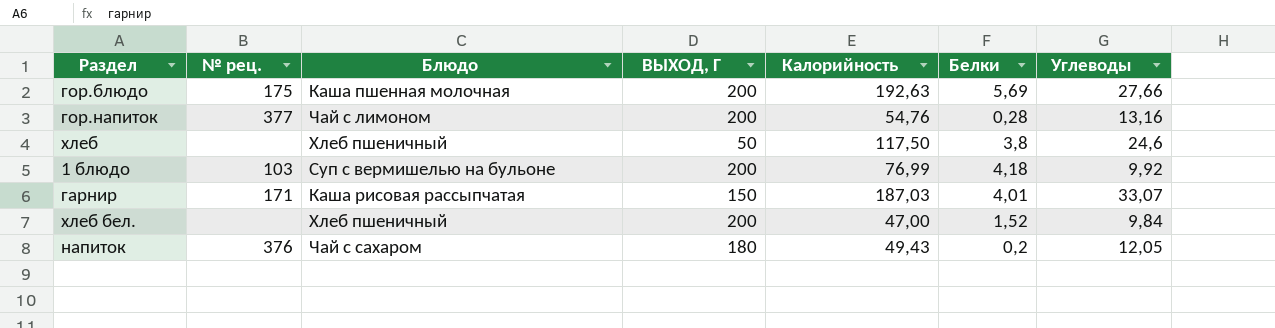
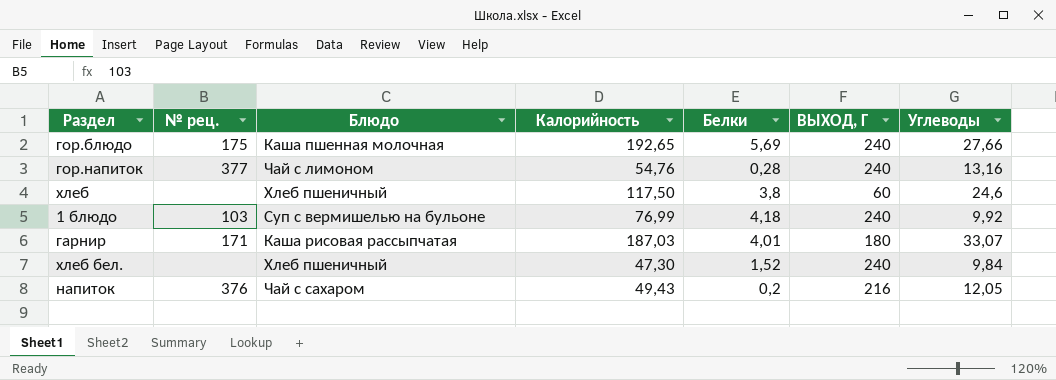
column ВЫХОД, Г | position: 4 -> 6
гор.блюдо | Калорийность: 192,63 -> 192,65
гор.блюдо | ВЫХОД, Г: 200 -> 240
гор.напиток | ВЫХОД, Г: 200 -> 240
хлеб | ВЫХОД, Г: 50 -> 60
1 блюдо | ВЫХОД, Г: 200 -> 240
гарнир | ВЫХОД, Г: 150 -> 180
хлеб бел. | Калорийность: 47,00 -> 47,30
хлеб бел. | ВЫХОД, Г: 200 -> 240
напиток | ВЫХОД, Г: 180 -> 216

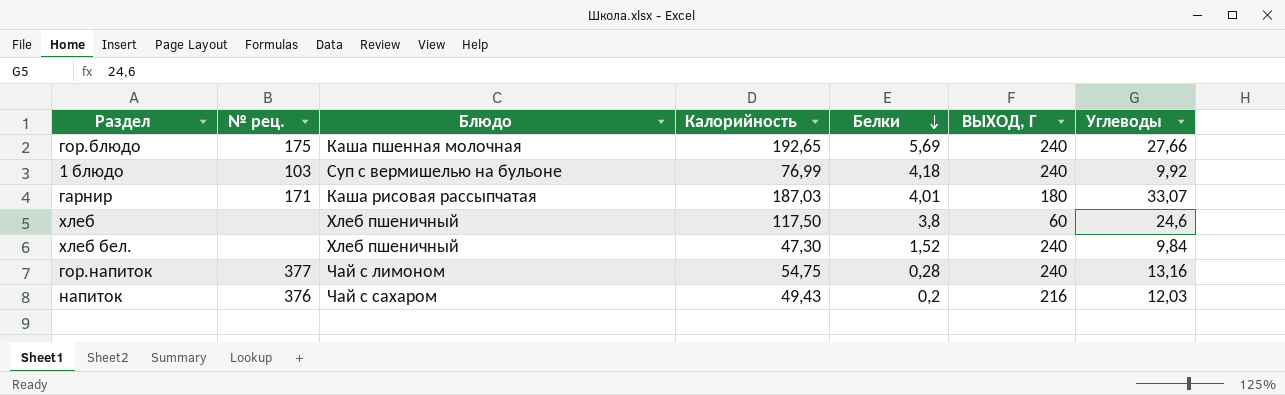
row order: none -> Белки descending
гор.напиток | Калорийность: 54,76 -> 54,75
напиток | Углеводы: 12,05 -> 12,03

